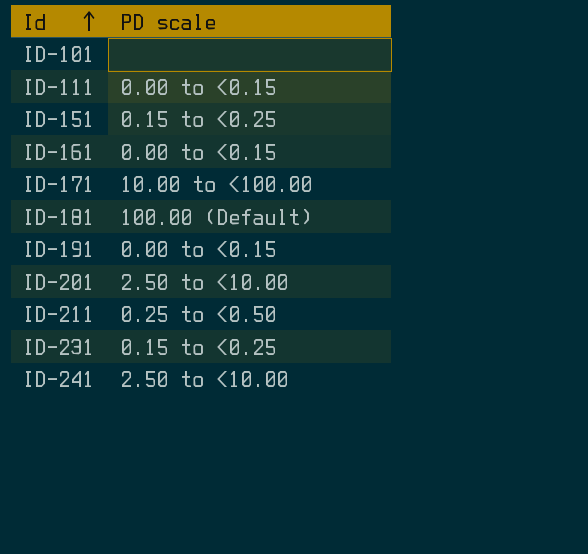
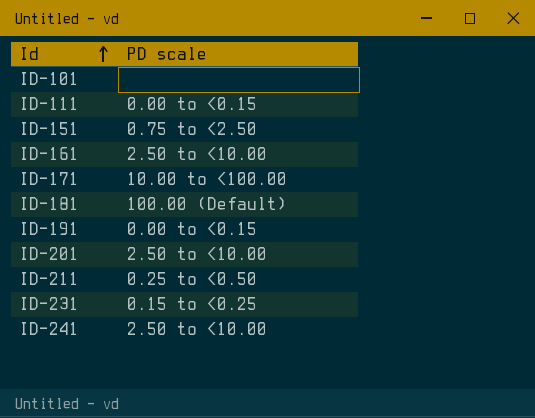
ID-151 | PD scale: 0.15 to <0.25 -> 0.75 to <2.50
ID-161 | PD scale: 0.00 to <0.15 -> 2.50 to <10.00

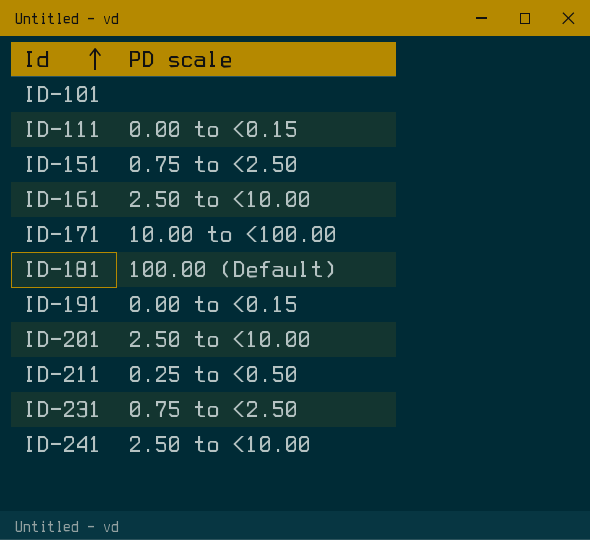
ID-231 | PD scale: 0.15 to <0.25 -> 0.75 to <2.50

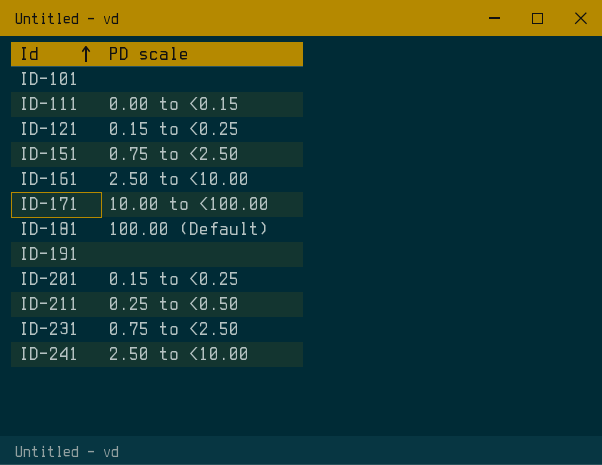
row ID-121: none -> 0.15 to <0.25
ID-191 | PD scale: 0.00 to <0.15 -> none
ID-201 | PD scale: 2.50 to <10.00 -> 0.15 to <0.25

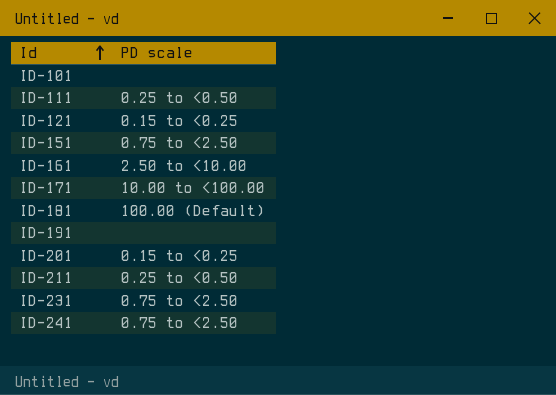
ID-111 | PD scale: 0.00 to <0.15 -> 0.25 to <0.50
ID-241 | PD scale: 2.50 to <10.00 -> 0.75 to <2.50

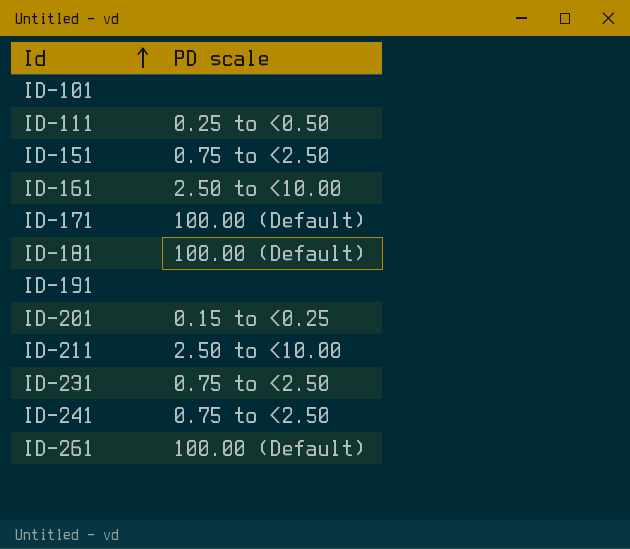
row ID-121: 0.15 to <0.25 -> none
ID-171 | PD scale: 10.00 to <100.00 -> 100.00 (Default)
ID-211 | PD scale: 0.25 to <0.50 -> 2.50 to <10.00
row ID-261: none -> 100.00 (Default)

